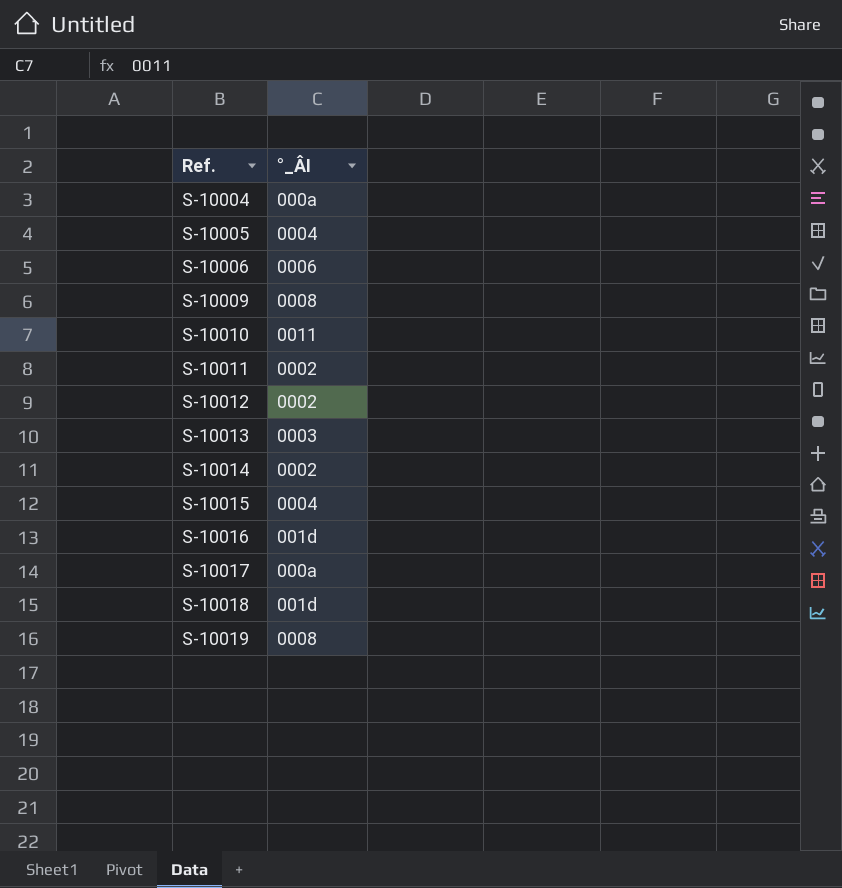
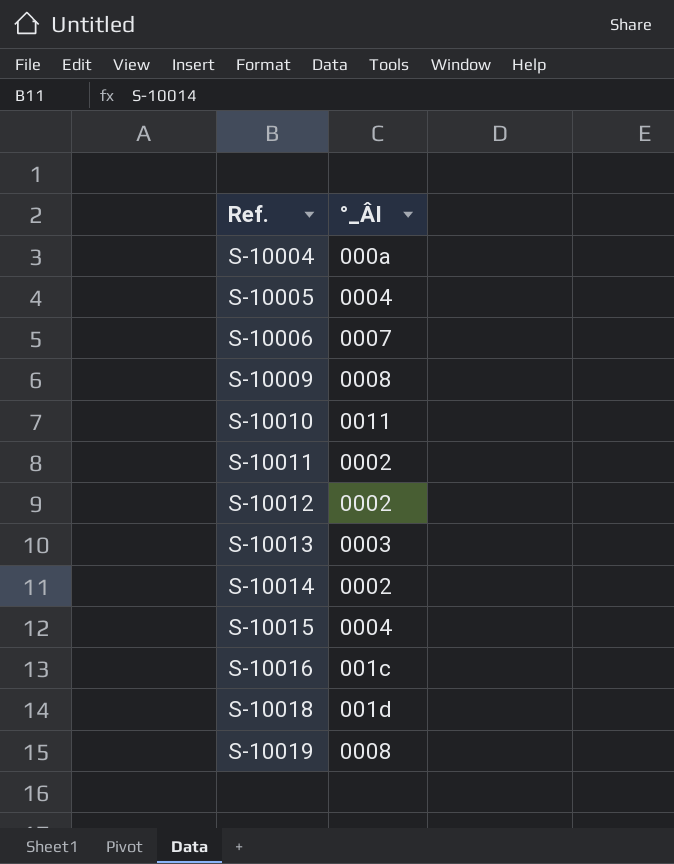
row S-10017: 000a -> none
S-10006 | °_ÂI: 0006 -> 0007
S-10016 | °_ÂI: 001d -> 001c

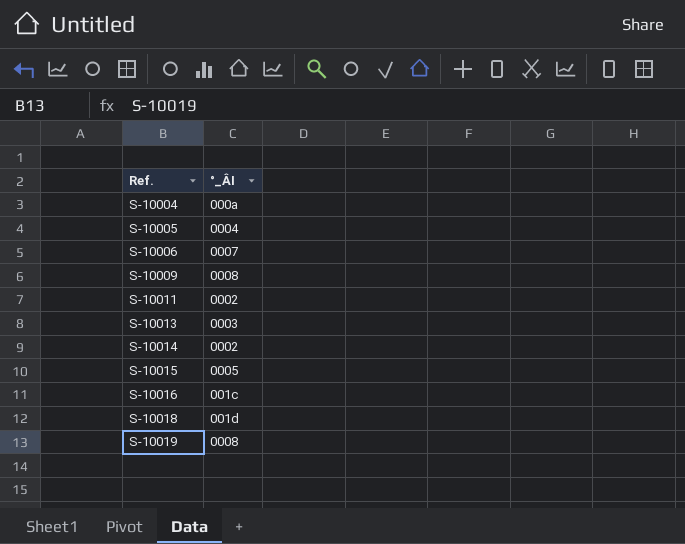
row S-10010: 0011 -> none
row S-10012: 0002 -> none
S-10015 | °_ÂI: 0004 -> 0005

